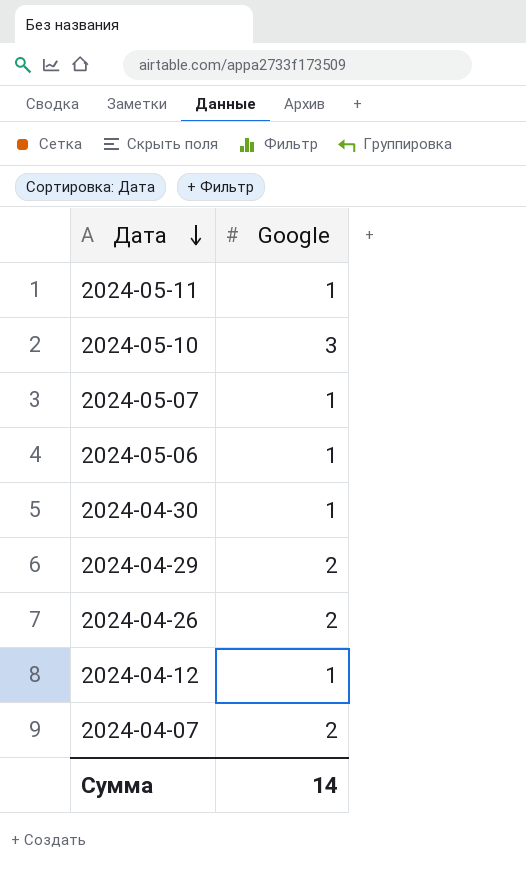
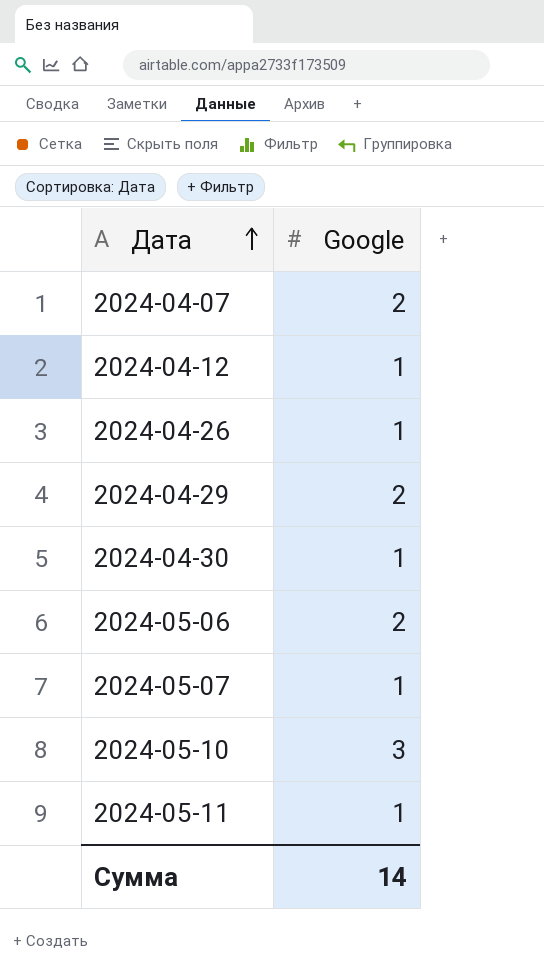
row order: Дата descending -> Дата ascending
2024-04-26 | Google: 2 -> 1
2024-05-06 | Google: 1 -> 2

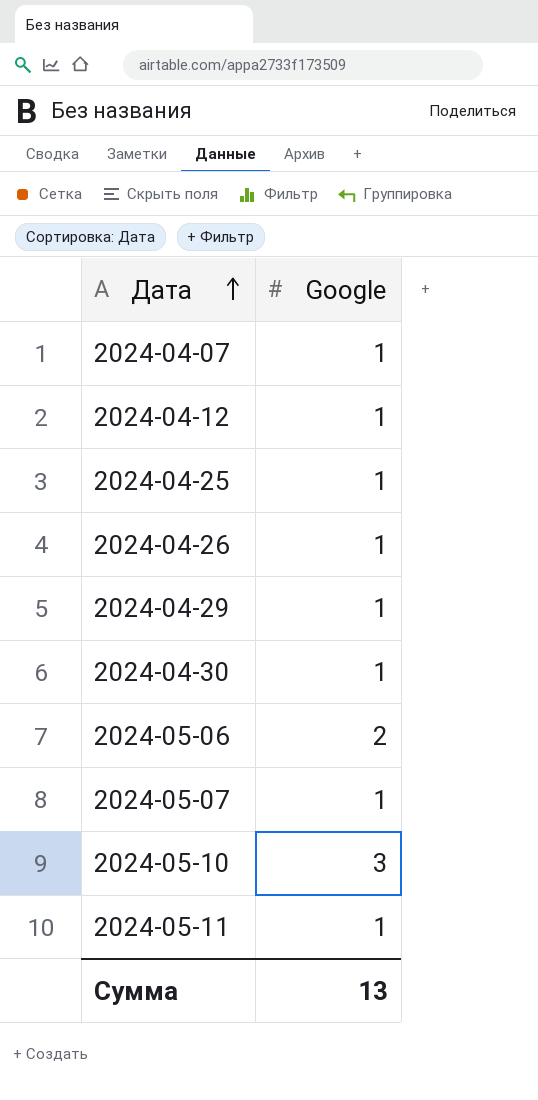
2024-04-07 | Google: 2 -> 1
row 2024-04-25: none -> 1
2024-04-29 | Google: 2 -> 1
Сумма | Google: 14 -> 13

